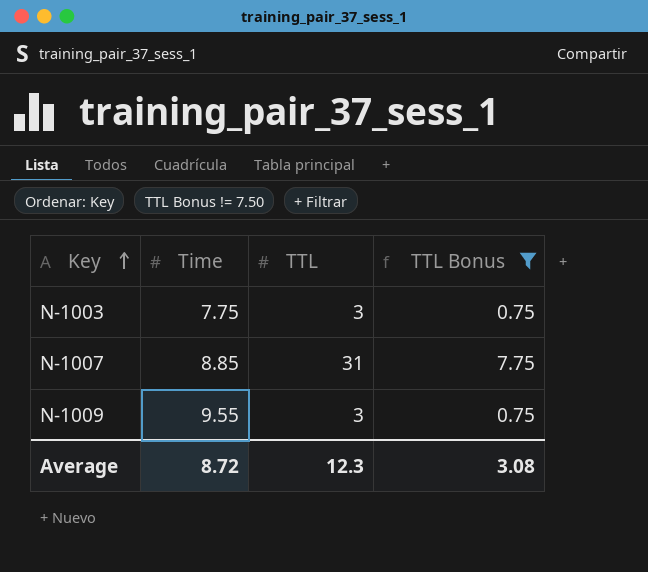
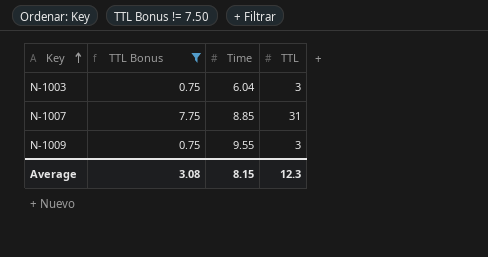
column TTL Bonus | position: 4 -> 2
N-1003 | Time: 7.75 -> 6.04
Average | Time: 8.72 -> 8.15

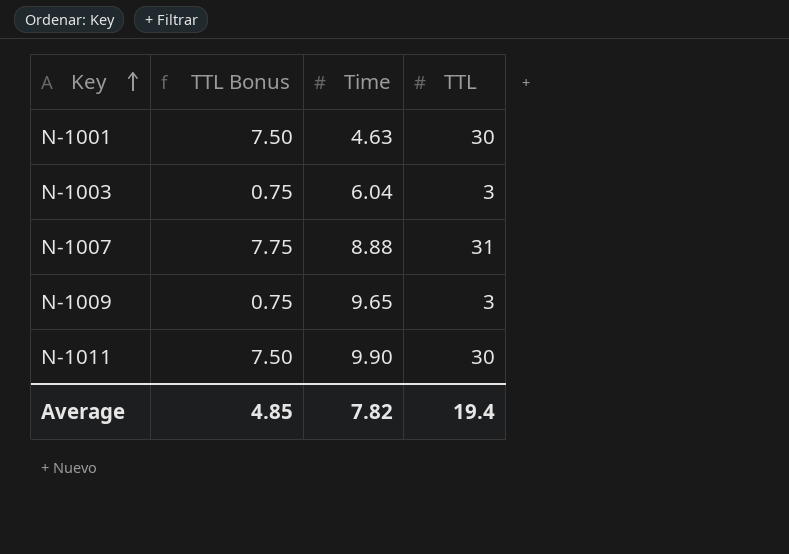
filter: TTL Bonus != 7.50 -> none
N-1007 | Time: 8.85 -> 8.88
N-1009 | Time: 9.55 -> 9.65
Average | TTL Bonus: 3.08 -> 4.85
Average | Time: 8.15 -> 7.82
Average | TTL: 12.3 -> 19.4

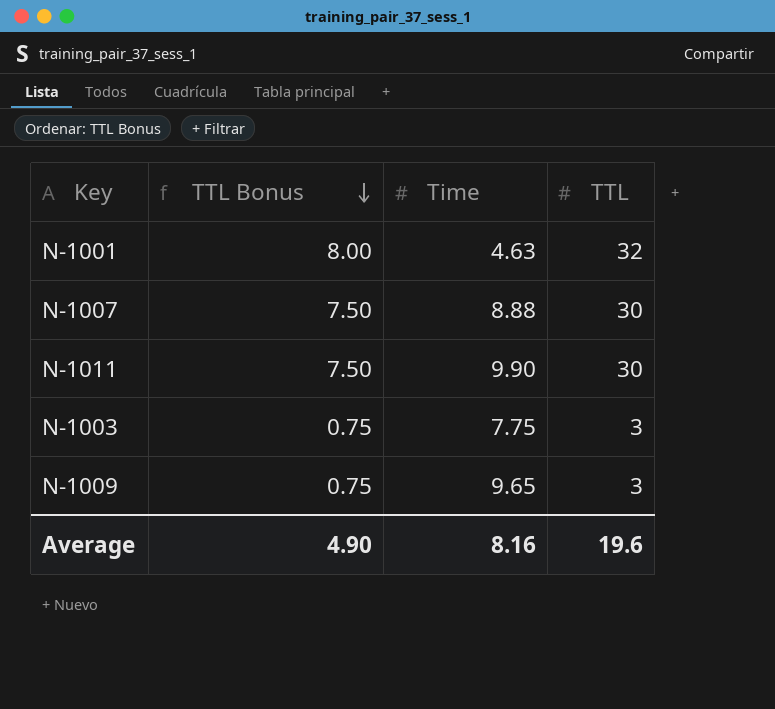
row order: Key ascending -> TTL Bonus descending
N-1001 | TTL Bonus: 7.50 -> 8.00
N-1001 | TTL: 30 -> 32
N-1007 | TTL Bonus: 7.75 -> 7.50
N-1007 | TTL: 31 -> 30
N-1003 | Time: 6.04 -> 7.75
Average | TTL Bonus: 4.85 -> 4.90
Average | Time: 7.82 -> 8.16
Average | TTL: 19.4 -> 19.6

